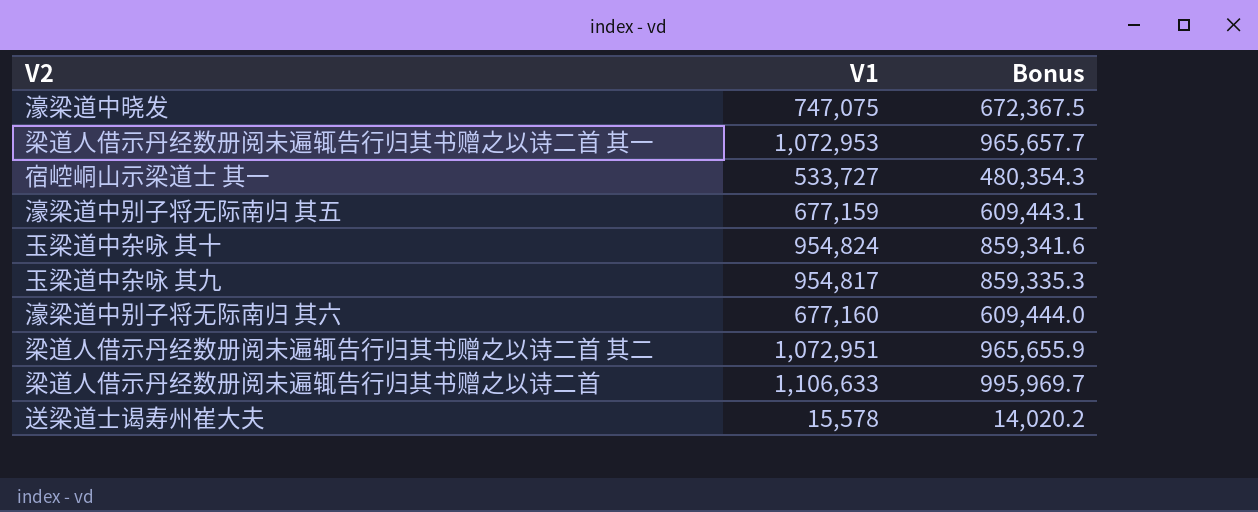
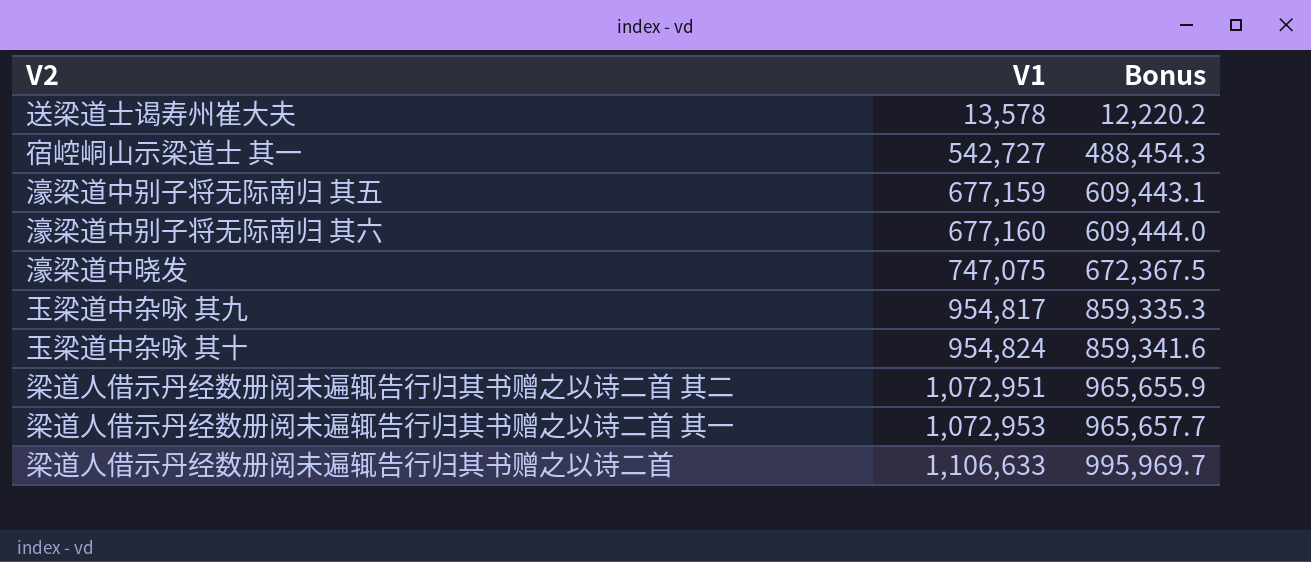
row order: none -> V1 ascending
送梁道士谒寿州崔大夫 | V1: 15,578 -> 13,578
送梁道士谒寿州崔大夫 | Bonus: 14,020.2 -> 12,220.2
宿崆峒山示梁道士 其一 | V1: 533,727 -> 542,727
宿崆峒山示梁道士 其一 | Bonus: 480,354.3 -> 488,454.3

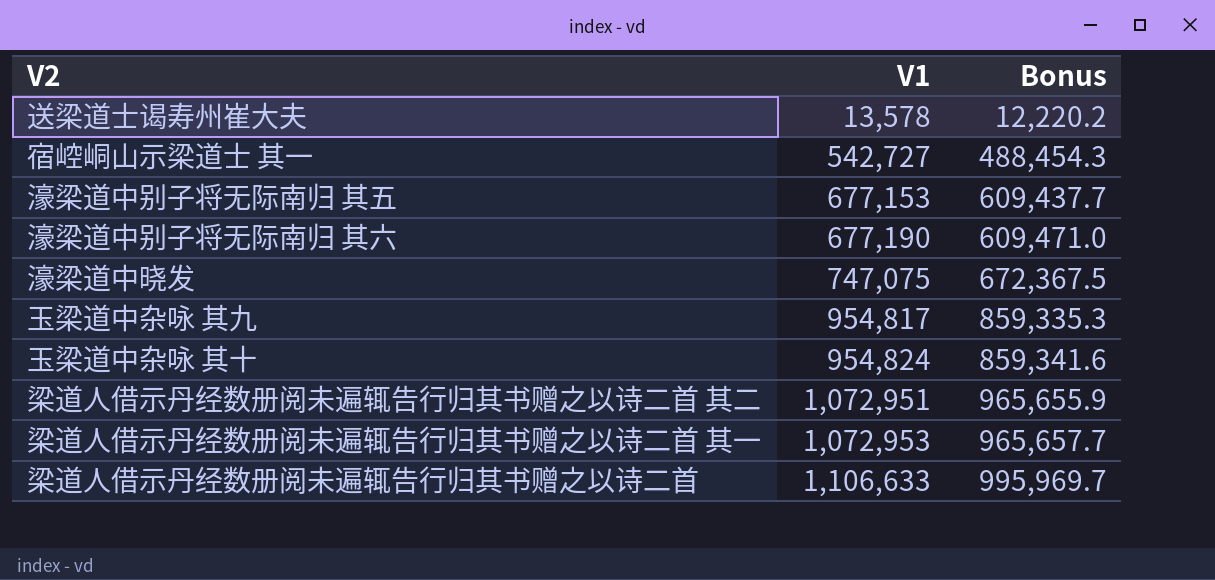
濠梁道中别子将无际南归 其五 | V1: 677,159 -> 677,153
濠梁道中别子将无际南归 其五 | Bonus: 609,443.1 -> 609,437.7
濠梁道中别子将无际南归 其六 | V1: 677,160 -> 677,190
濠梁道中别子将无际南归 其六 | Bonus: 609,444.0 -> 609,471.0

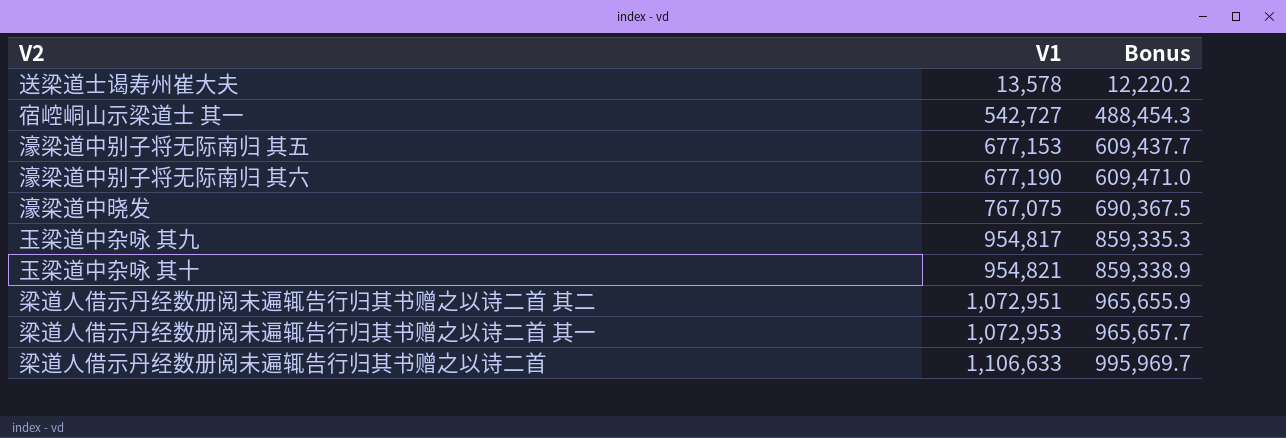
濠梁道中晓发 | V1: 747,075 -> 767,075
濠梁道中晓发 | Bonus: 672,367.5 -> 690,367.5
玉梁道中杂咏 其十 | V1: 954,824 -> 954,821
玉梁道中杂咏 其十 | Bonus: 859,341.6 -> 859,338.9

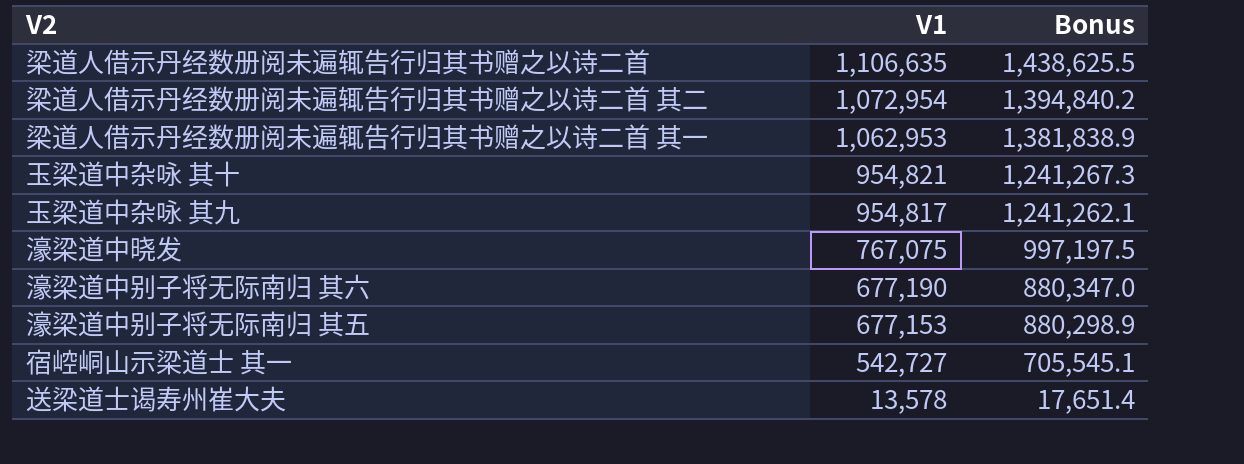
row order: V1 ascending -> V1 descending
column Bonus | formula: [V1] * 0.9 -> [V1] * 1.3
梁道人借示丹经数册阅未遍辄告行归其书赠之以诗二首 | V1: 1,106,633 -> 1,106,635
梁道人借示丹经数册阅未遍辄告行归其书赠之以诗二首 其二 | V1: 1,072,951 -> 1,072,954
梁道人借示丹经数册阅未遍辄告行归其书赠之以诗二首 其一 | V1: 1,072,953 -> 1,062,953

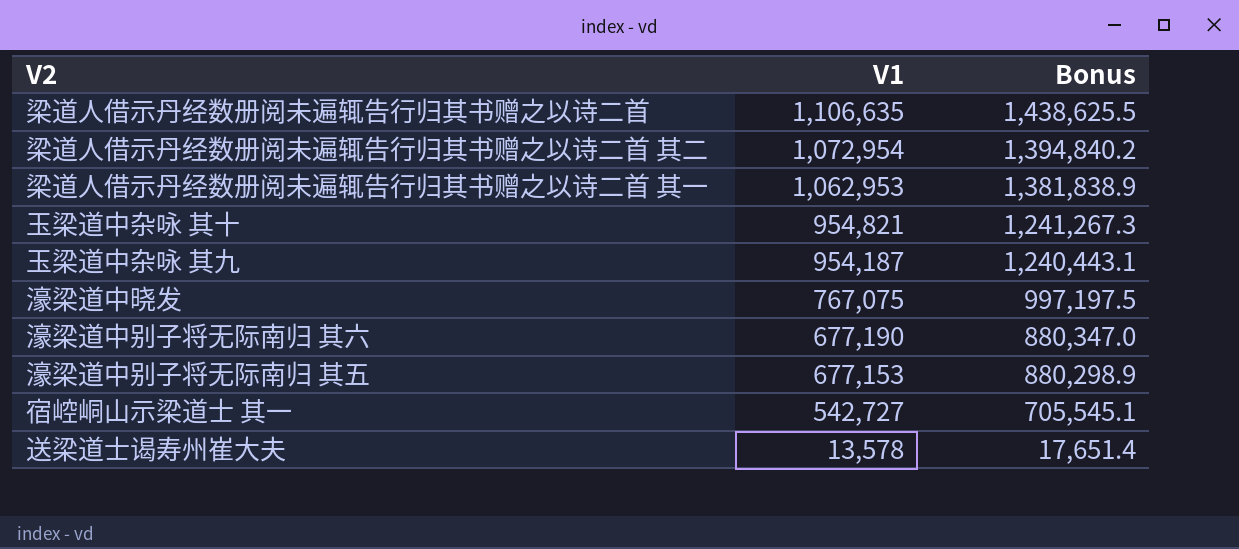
玉梁道中杂咏 其九 | V1: 954,817 -> 954,187
玉梁道中杂咏 其九 | Bonus: 1,241,262.1 -> 1,240,443.1

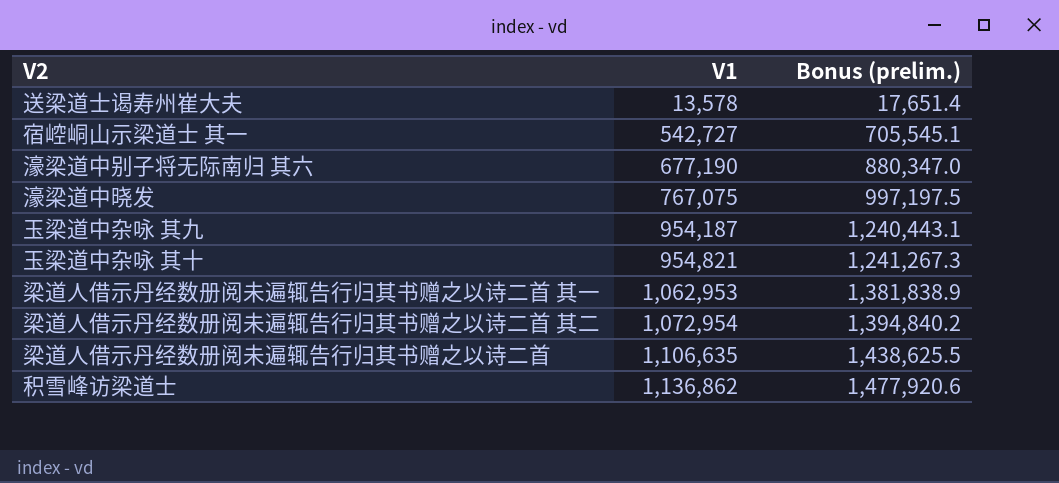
row order: V1 descending -> V1 ascending
column name: Bonus -> Bonus (prelim.)
row 濠梁道中别子将无际南归 其五: 677,153 | 880,298.9 -> none
row 积雪峰访梁道士: none -> 1,136,862 | 1,477,920.6

